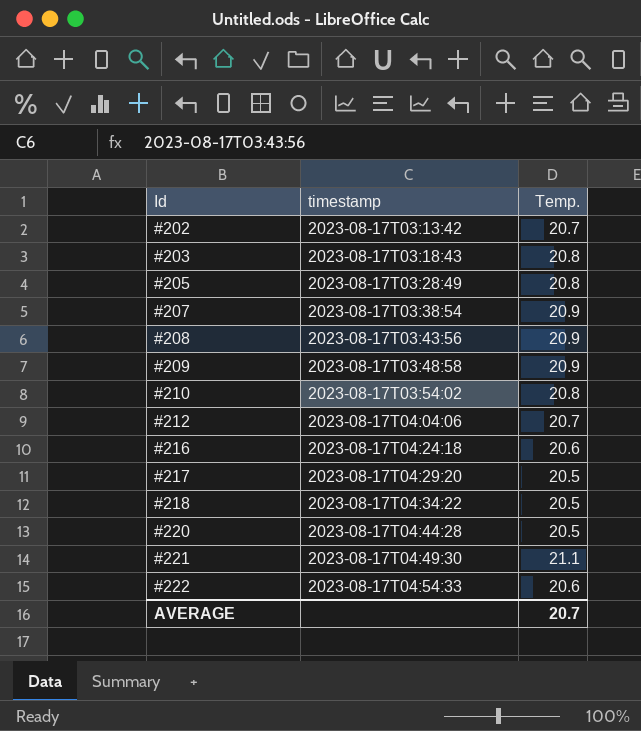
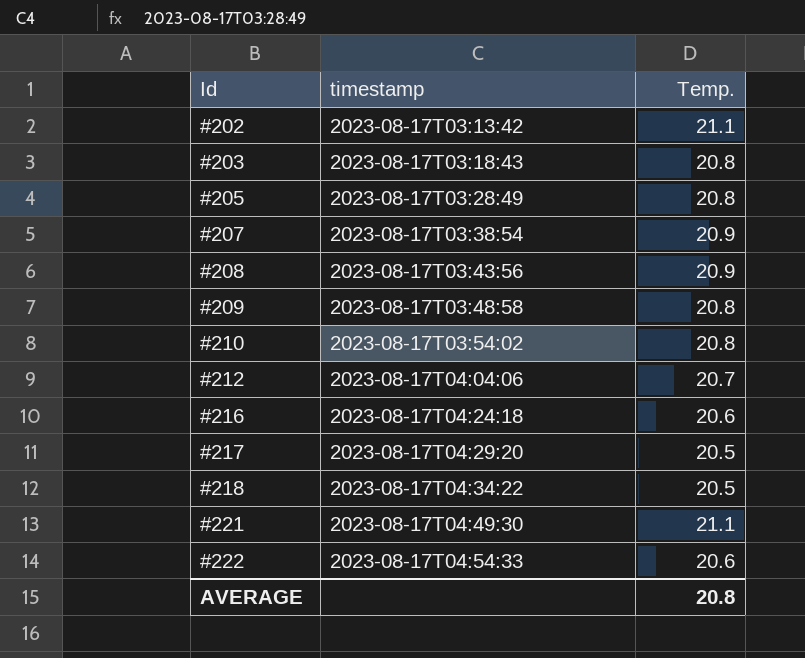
row #220: 2023-08-17T04:44:28 | 20.5 -> none
#202 | Temp.: 20.7 -> 21.1
#209 | Temp.: 20.9 -> 20.8
AVERAGE | Temp.: 20.7 -> 20.8

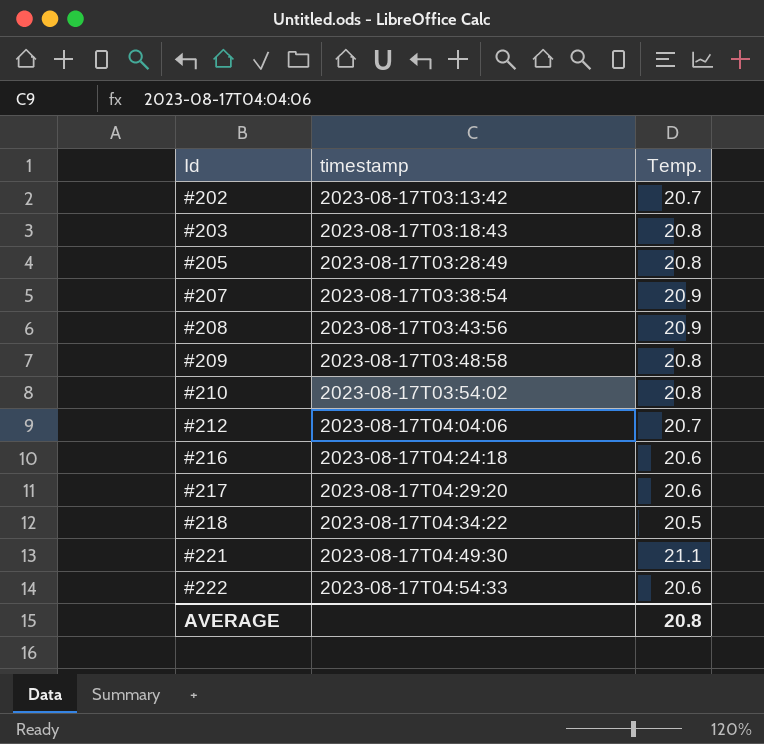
#202 | Temp.: 21.1 -> 20.7
#217 | Temp.: 20.5 -> 20.6

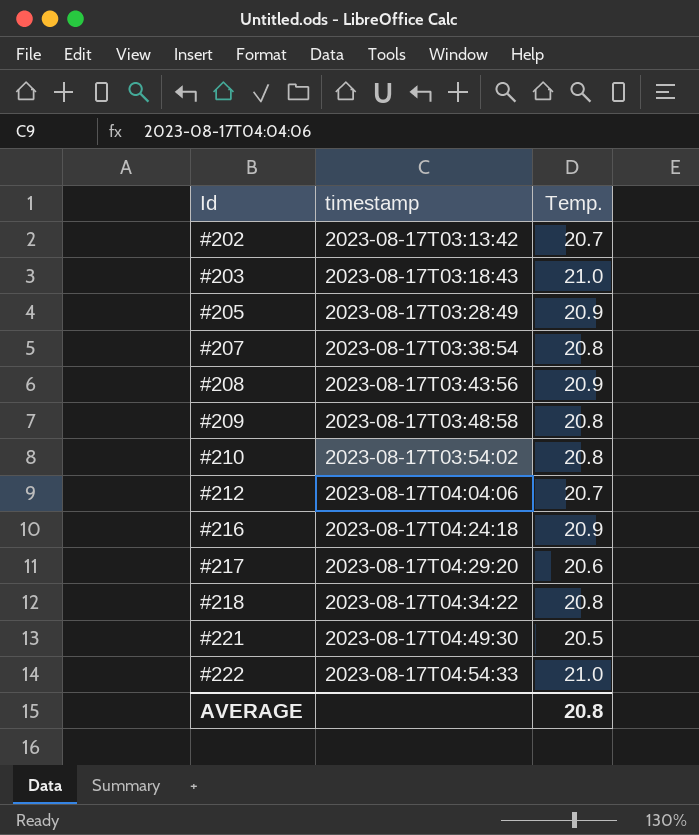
#203 | Temp.: 20.8 -> 21.0
#205 | Temp.: 20.8 -> 20.9
#207 | Temp.: 20.9 -> 20.8
#216 | Temp.: 20.6 -> 20.9
#218 | Temp.: 20.5 -> 20.8
#221 | Temp.: 21.1 -> 20.5
#222 | Temp.: 20.6 -> 21.0

